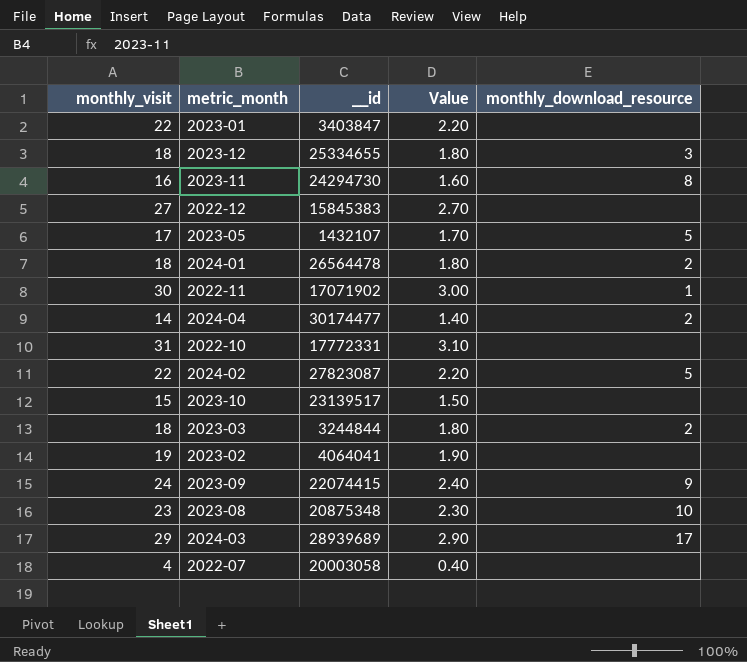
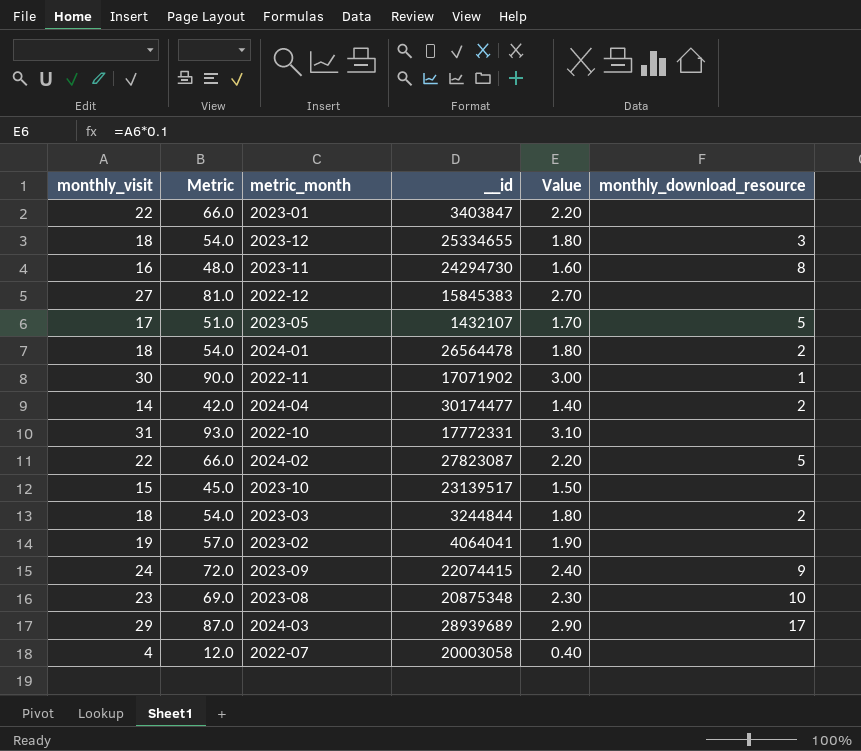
column Metric | formula: none -> [monthly_visit] * 3

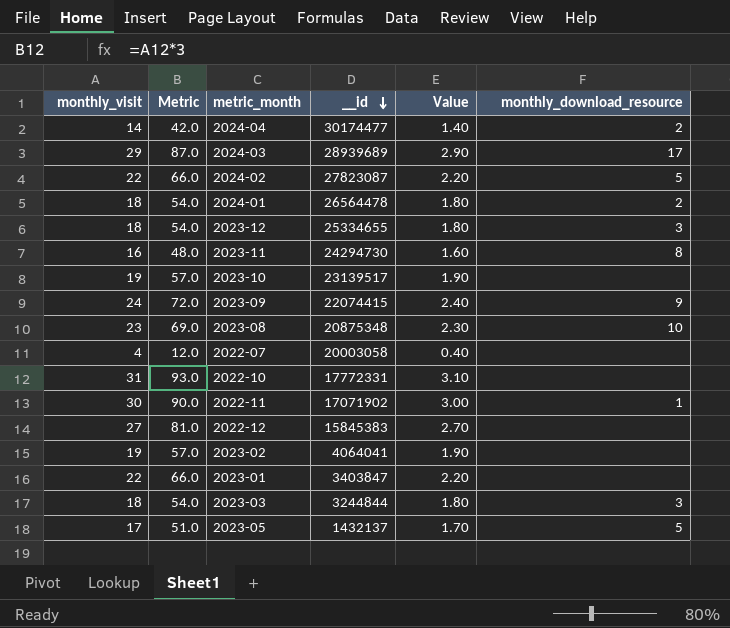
row order: none -> __id descending
2023-10 | monthly_visit: 15 -> 19
2023-10 | Metric: 45.0 -> 57.0
2023-10 | Value: 1.50 -> 1.90
2023-03 | monthly_download_resource: 2 -> 3
2023-05 | __id: 1432107 -> 1432137

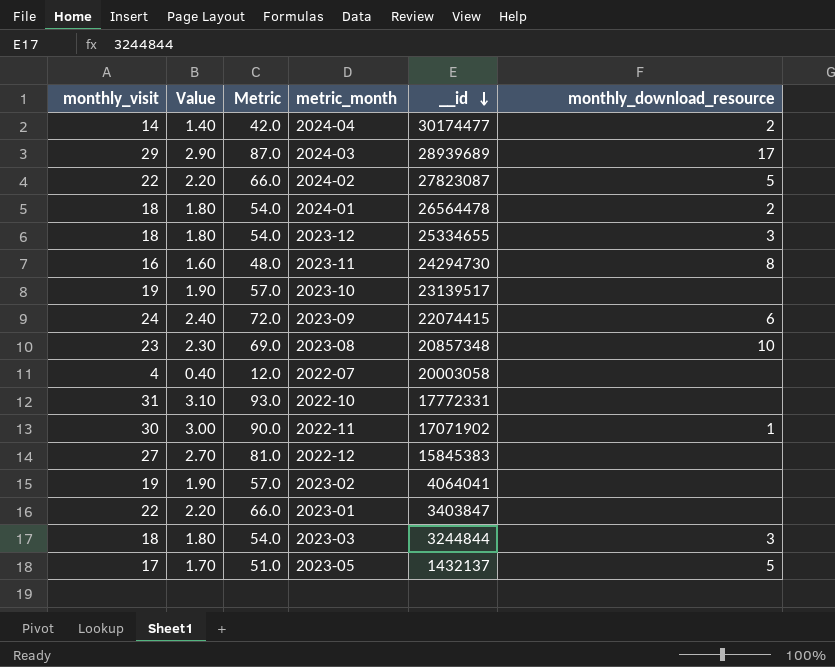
column Value | position: 5 -> 2
2023-09 | monthly_download_resource: 9 -> 6
2023-08 | __id: 20875348 -> 20857348

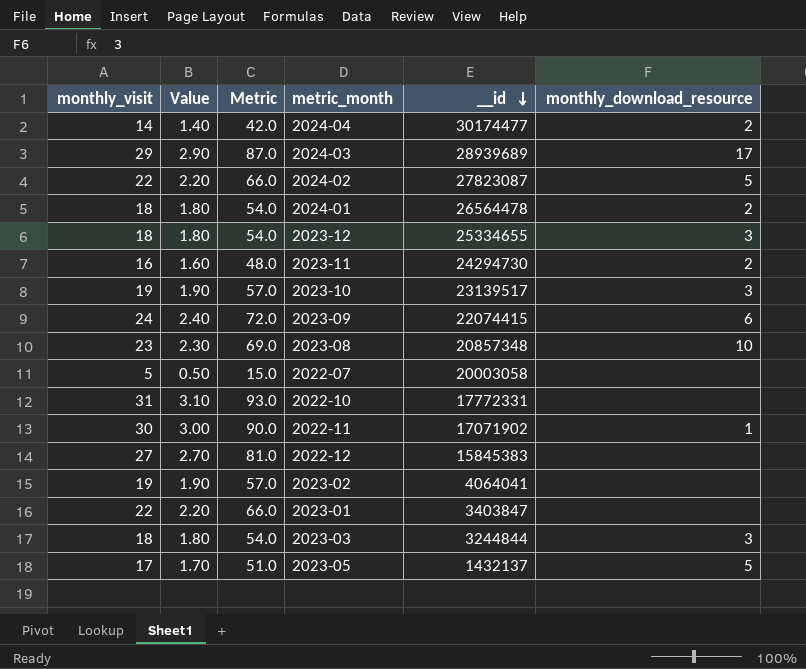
2023-11 | monthly_download_resource: 8 -> 2
2023-10 | monthly_download_resource: none -> 3
2022-07 | monthly_visit: 4 -> 5
2022-07 | Value: 0.40 -> 0.50
2022-07 | Metric: 12.0 -> 15.0

